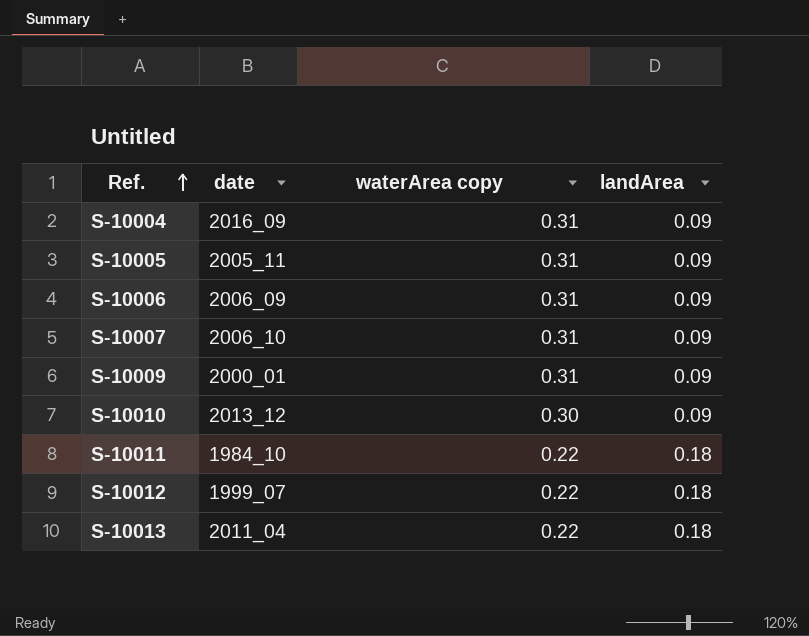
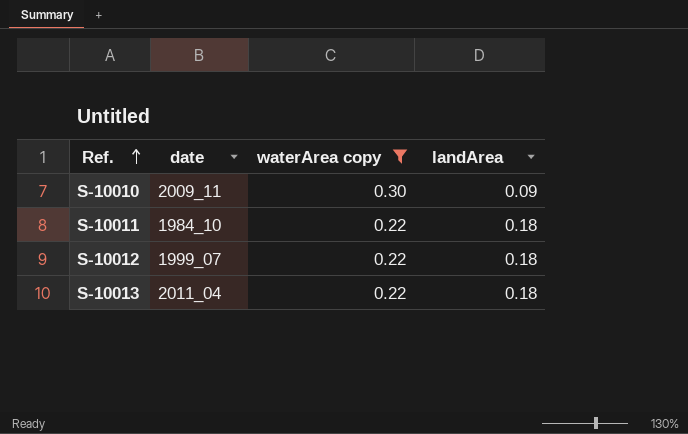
filter: none -> waterArea copy != 0.31
S-10010 | date: 2013_12 -> 2009_11

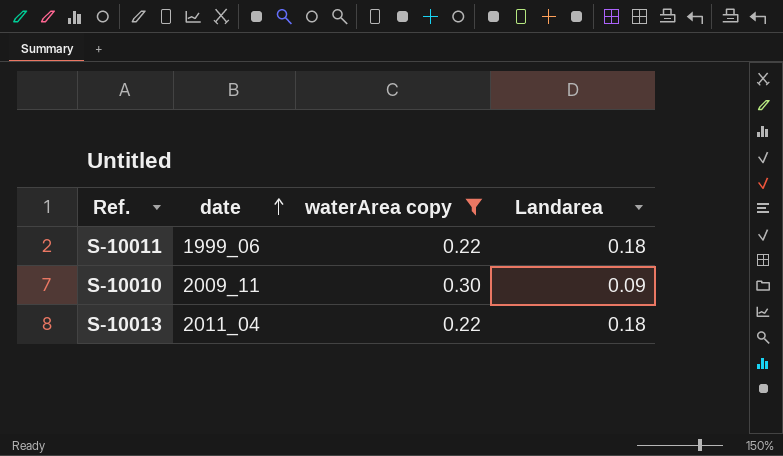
row order: Ref. ascending -> date ascending
column name: landArea -> Landarea
row S-10012: 1999_07 | 0.22 | 0.18 -> none
S-10011 | date: 1984_10 -> 1999_06

